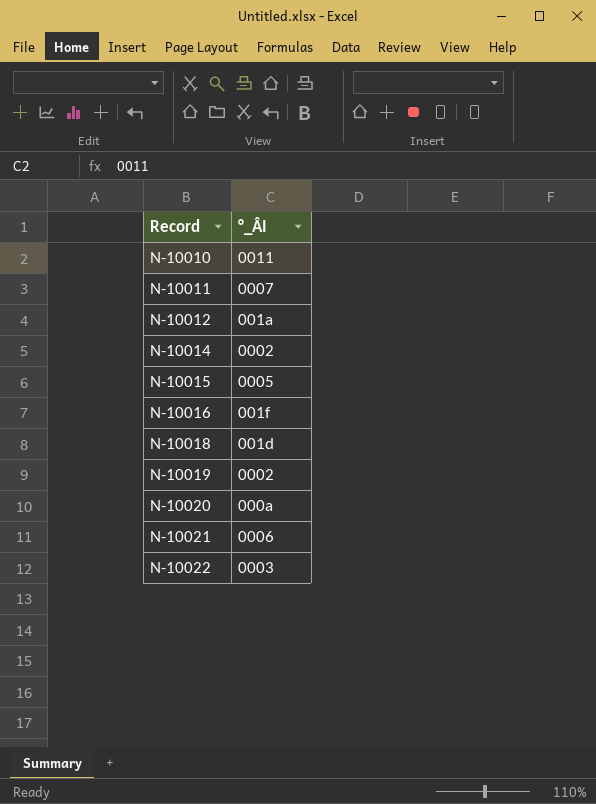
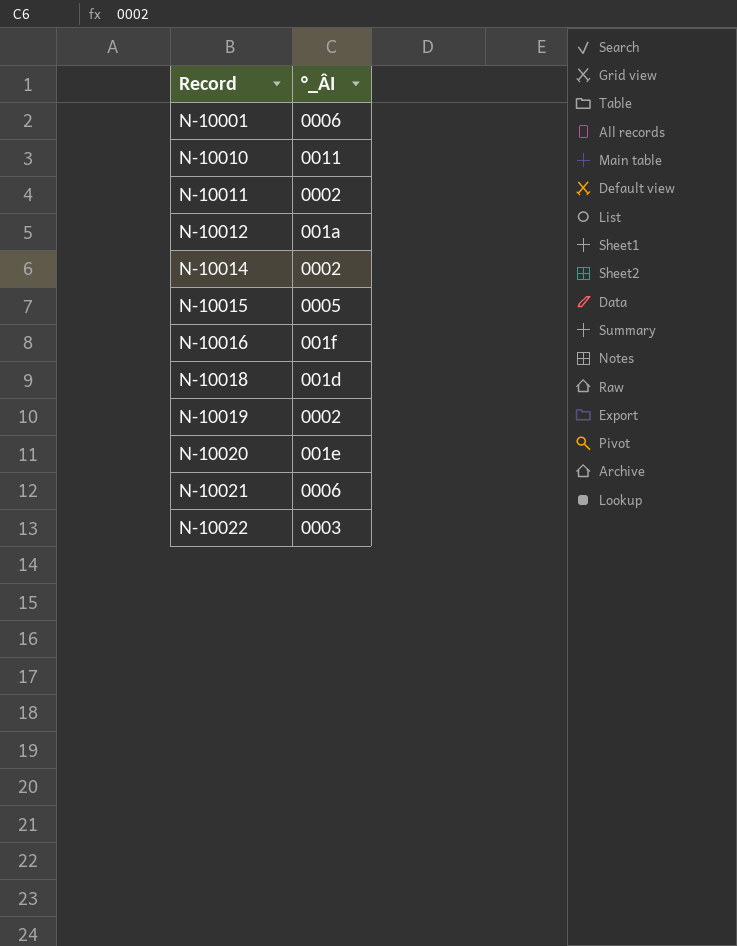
row N-10001: none -> 0006
N-10011 | °_ÂI: 0007 -> 0002
N-10020 | °_ÂI: 000a -> 001e

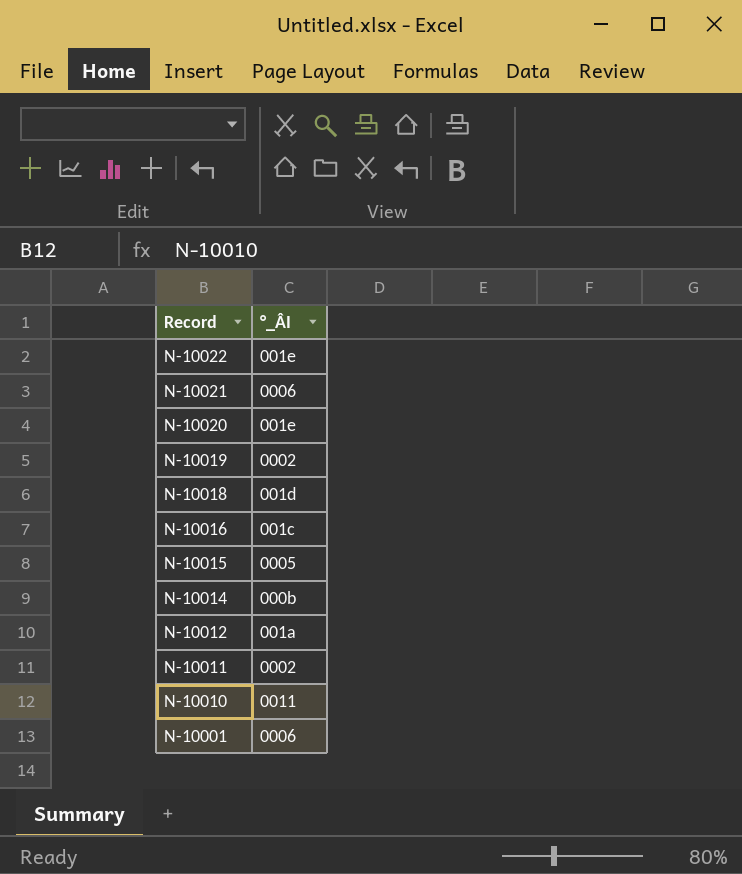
row order: Record ascending -> Record descending
N-10022 | °_ÂI: 0003 -> 001e
N-10016 | °_ÂI: 001f -> 001c
N-10014 | °_ÂI: 0002 -> 000b

